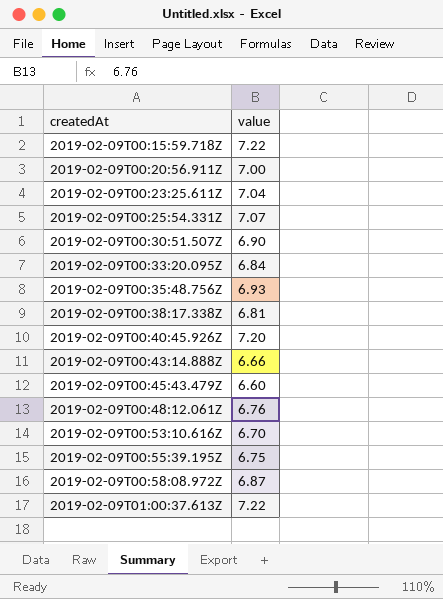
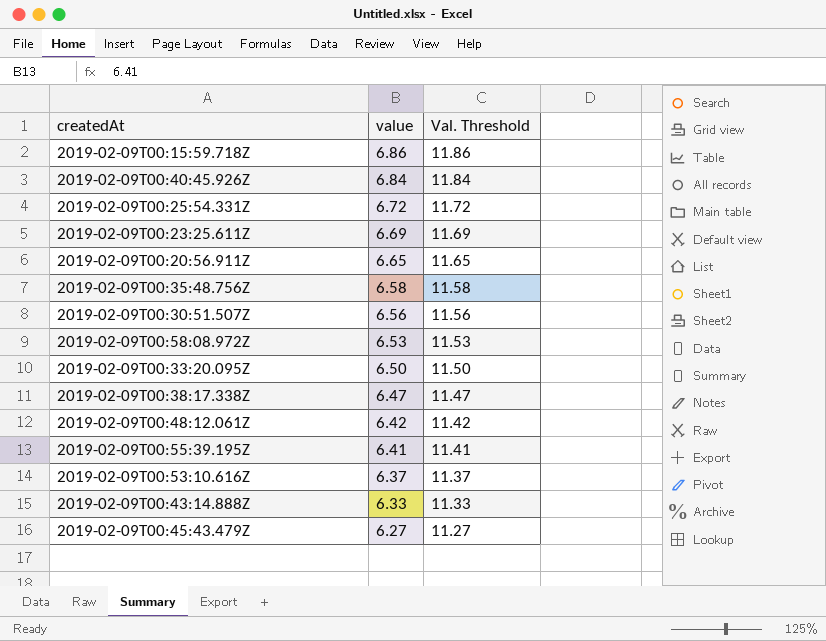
row order: createdAt ascending -> value descending
column Val. Threshold | formula: none -> [value] + 5
row 2019-02-09T01:00:37.613Z: 7.22 -> none
2019-02-09T00:15:59.718Z | value: 7.22 -> 6.86
2019-02-09T00:40:45.926Z | value: 7.20 -> 6.84
2019-02-09T00:25:54.331Z | value: 7.07 -> 6.72
2019-02-09T00:23:25.611Z | value: 7.04 -> 6.69
2019-02-09T00:20:56.911Z | value: 7.00 -> 6.65
2019-02-09T00:35:48.756Z | value: 6.93 -> 6.58
2019-02-09T00:30:51.507Z | value: 6.90 -> 6.56
2019-02-09T00:58:08.972Z | value: 6.87 -> 6.53
2019-02-09T00:33:20.095Z | value: 6.84 -> 6.50
2019-02-09T00:38:17.338Z | value: 6.81 -> 6.47
2019-02-09T00:48:12.061Z | value: 6.76 -> 6.42
2019-02-09T00:55:39.195Z | value: 6.75 -> 6.41
2019-02-09T00:53:10.616Z | value: 6.70 -> 6.37
2019-02-09T00:43:14.888Z | value: 6.66 -> 6.33
2019-02-09T00:45:43.479Z | value: 6.60 -> 6.27

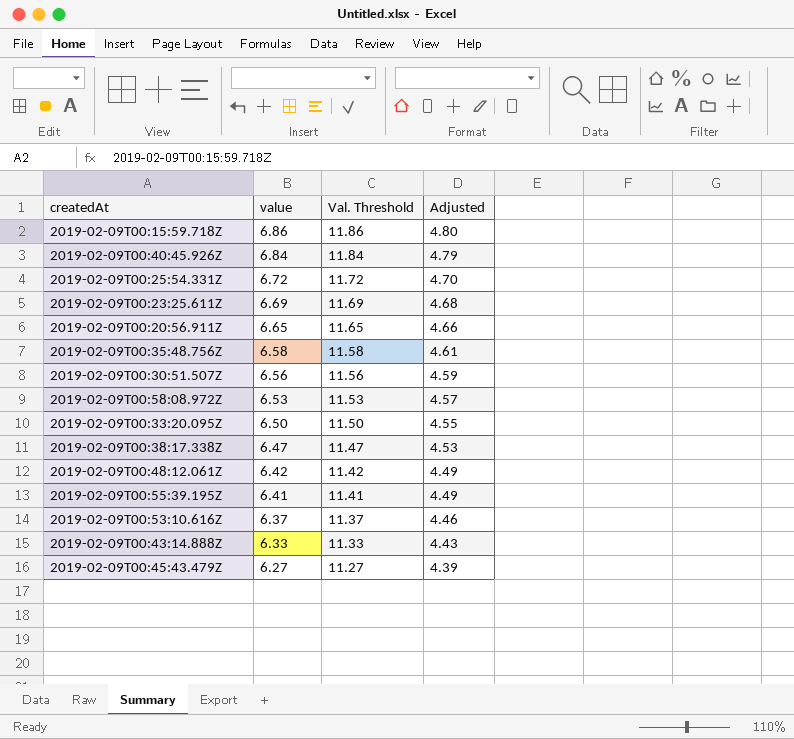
column Adjusted | formula: none -> [value] * 0.7

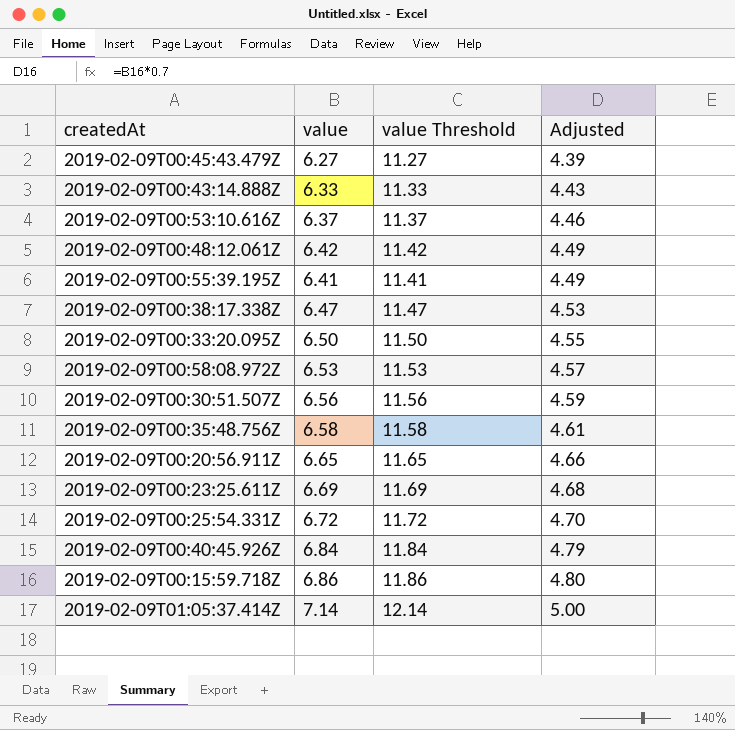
row order: value descending -> Adjusted ascending
column name: Val. Threshold -> value Threshold
row 2019-02-09T01:05:37.414Z: none -> 7.14 | 12.14 | 5.00

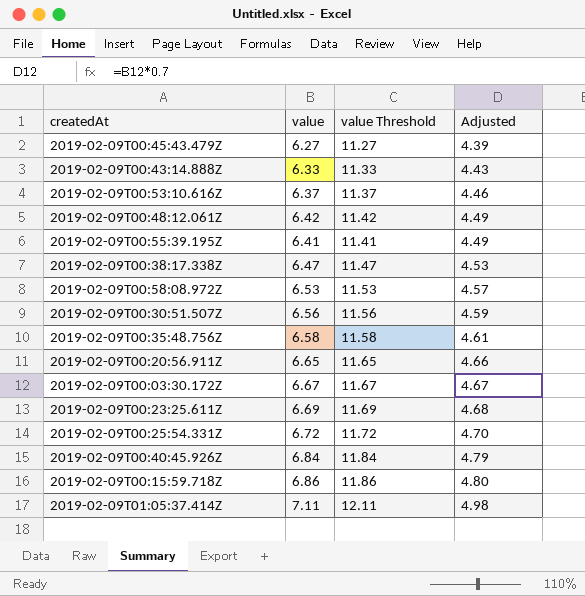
row 2019-02-09T00:33:20.095Z: 6.50 | 11.50 | 4.55 -> none
row 2019-02-09T00:03:30.172Z: none -> 6.67 | 11.67 | 4.67
2019-02-09T01:05:37.414Z | value: 7.14 -> 7.11
2019-02-09T01:05:37.414Z | value Threshold: 12.14 -> 12.11
2019-02-09T01:05:37.414Z | Adjusted: 5.00 -> 4.98

